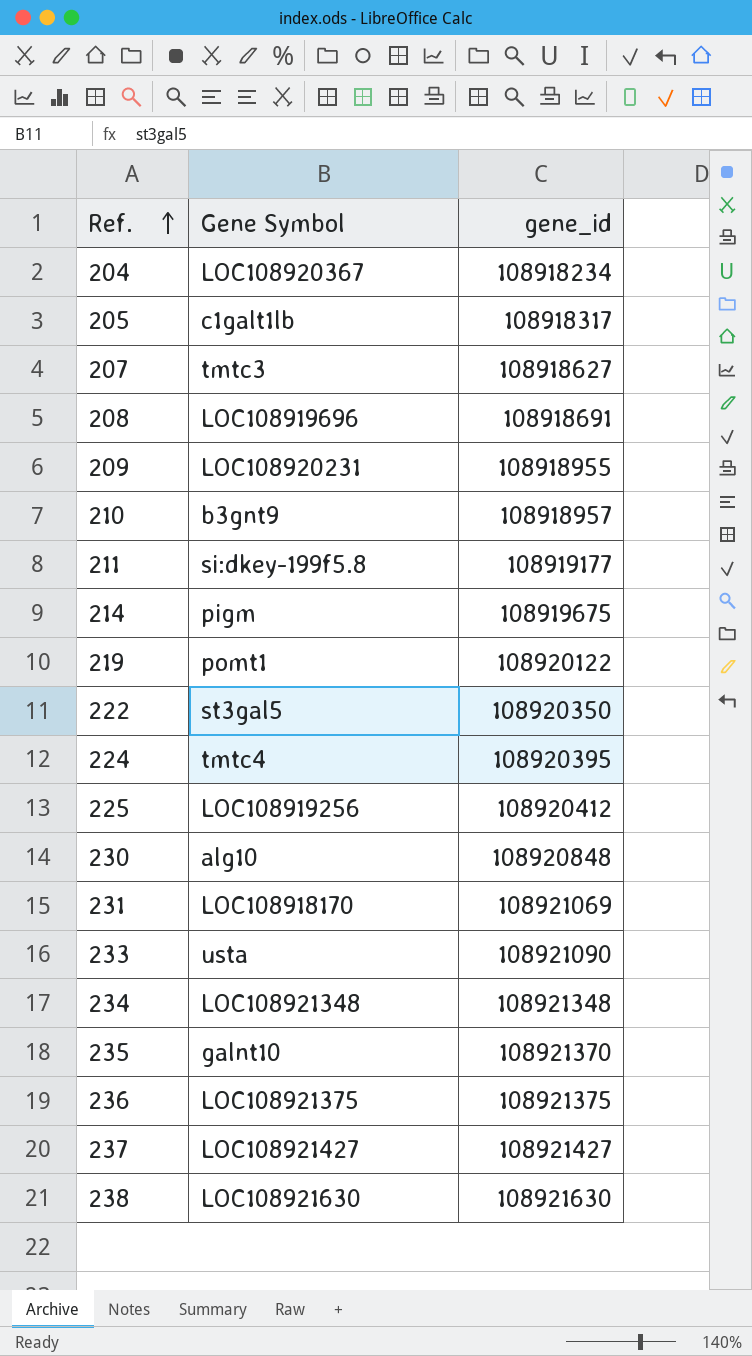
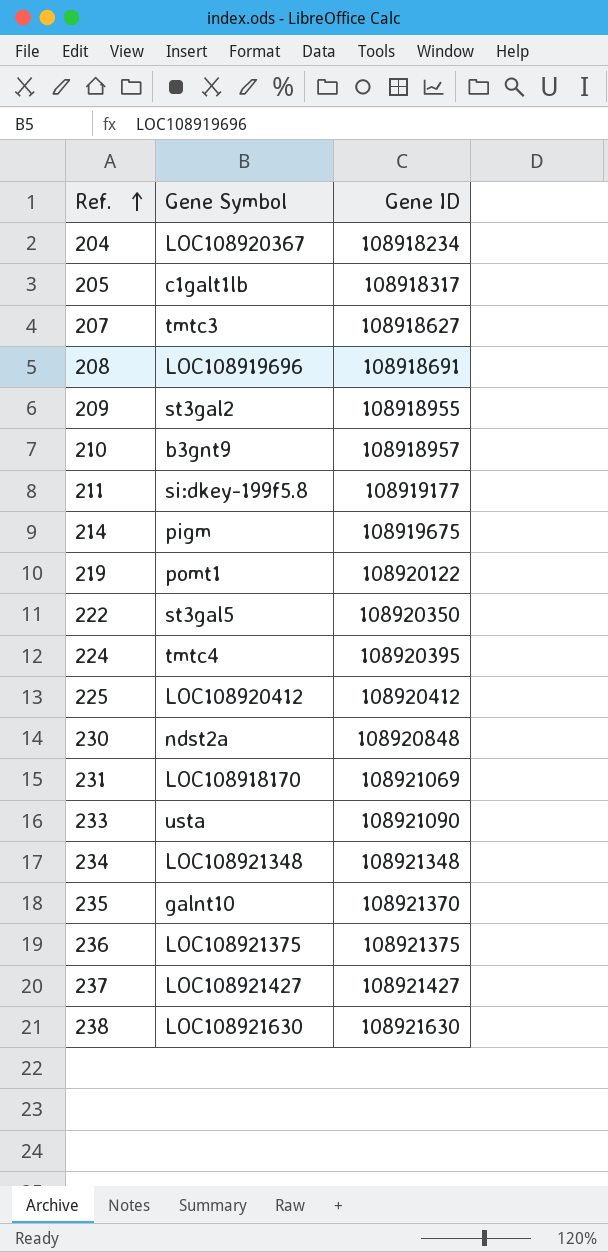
column name: gene_id -> Gene ID
209 | Gene Symbol: LOC108920231 -> st3gal2
225 | Gene Symbol: LOC108919256 -> LOC108920412
230 | Gene Symbol: alg10 -> ndst2a

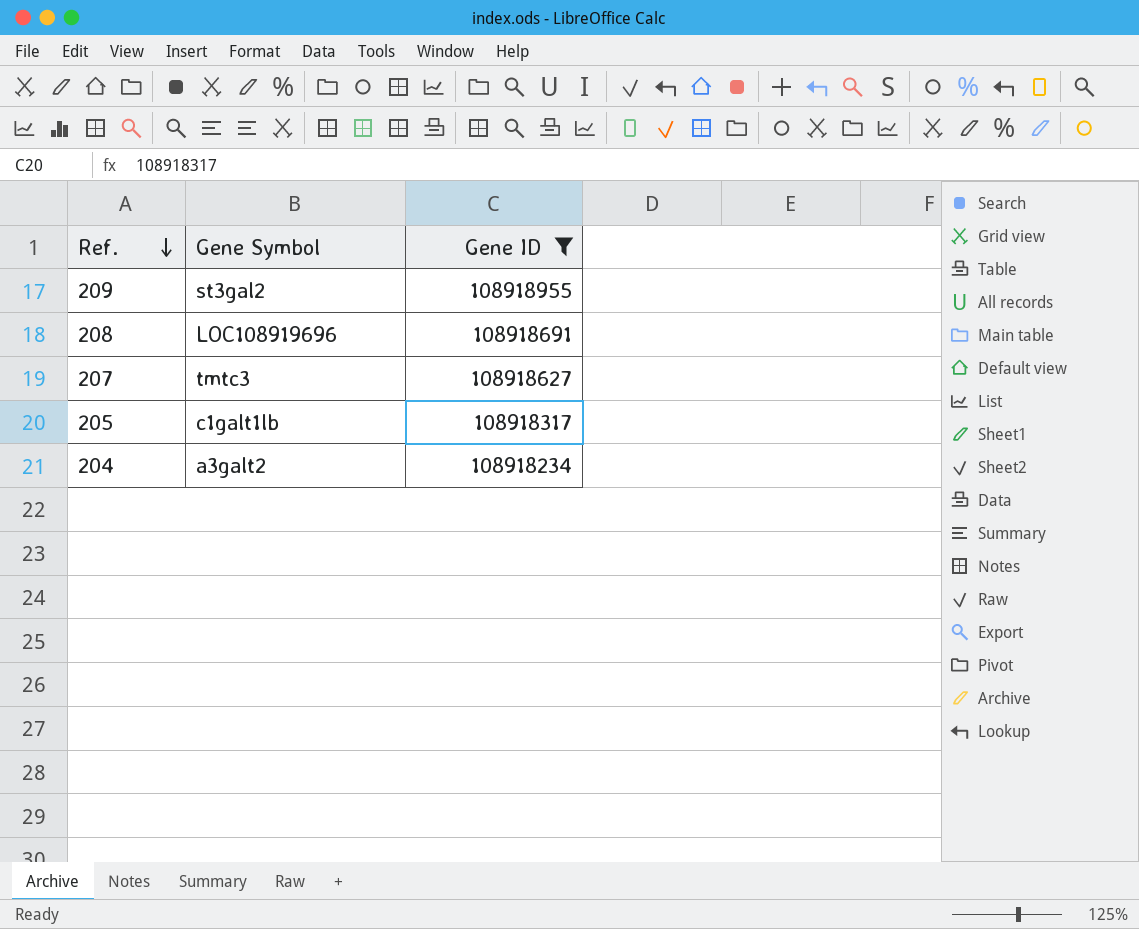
filter: none -> Gene ID <= 108918955
row order: Ref. ascending -> Ref. descending
204 | Gene Symbol: LOC108920367 -> a3galt2

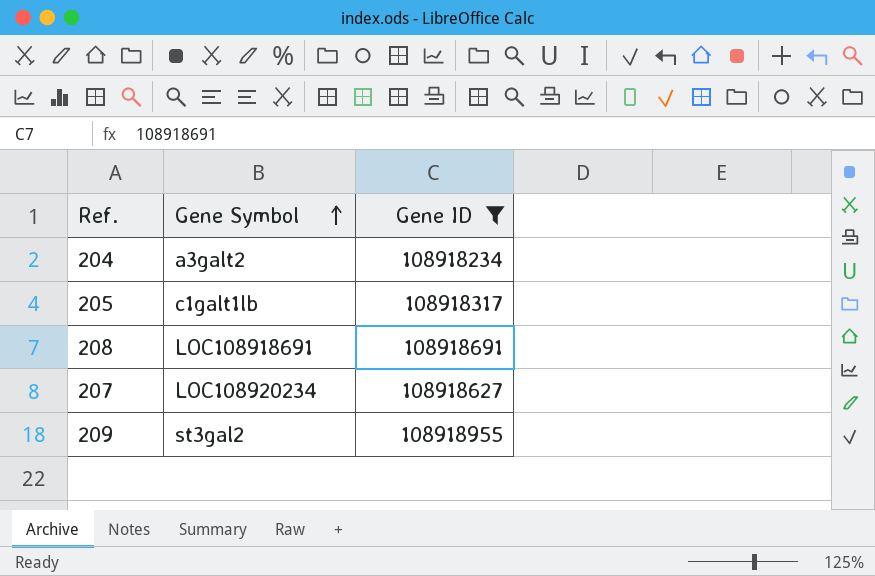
row order: Ref. descending -> Gene Symbol ascending
208 | Gene Symbol: LOC108919696 -> LOC108918691
207 | Gene Symbol: tmtc3 -> LOC108920234

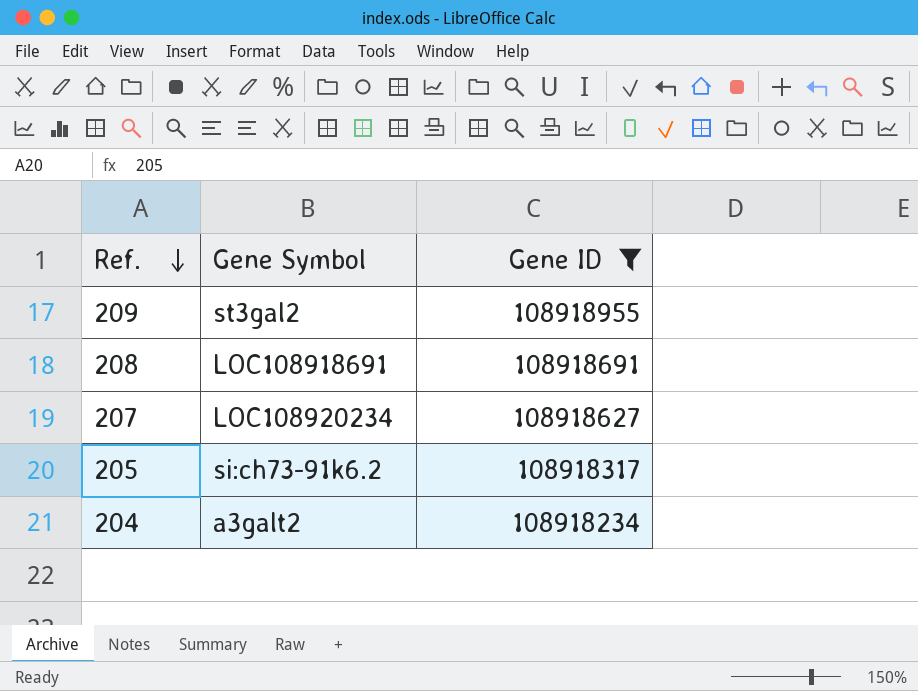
row order: Gene Symbol ascending -> Ref. descending
205 | Gene Symbol: c1galt1lb -> si:ch73-91k6.2

